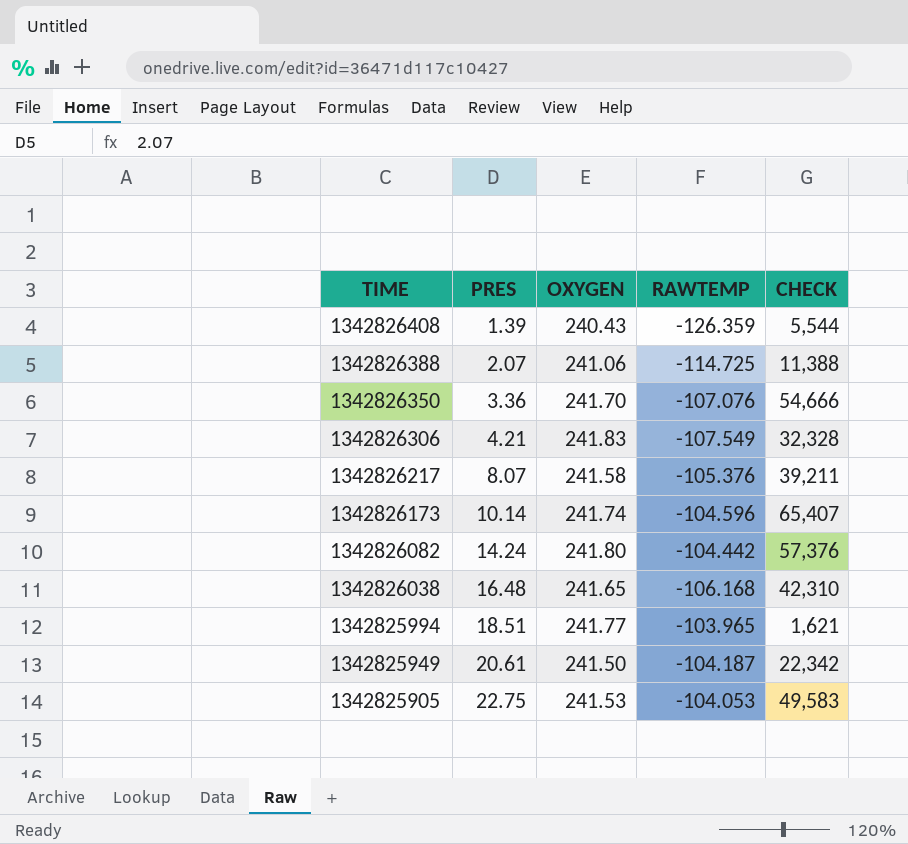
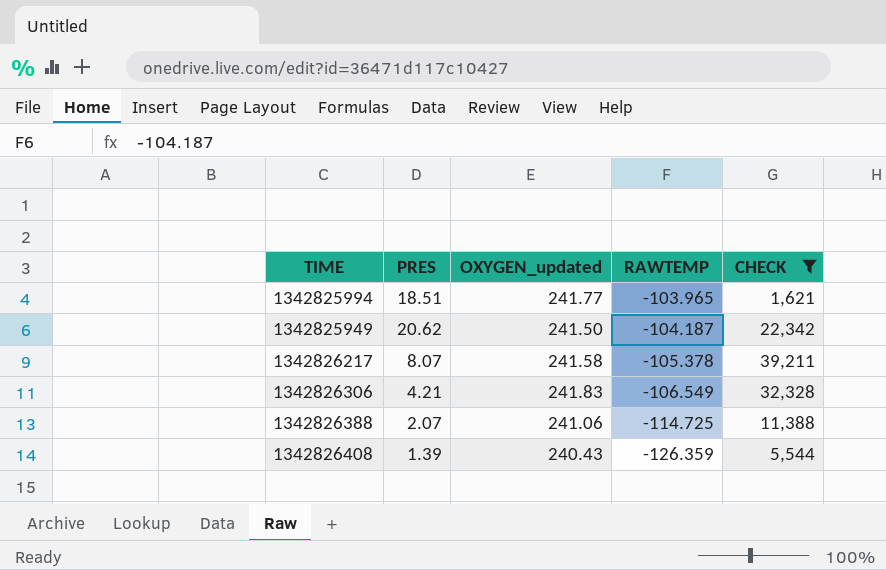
filter: none -> CHECK <= 39,211
row order: TIME descending -> RAWTEMP descending
column name: OXYGEN -> OXYGEN_updated
1342825949 | PRES: 20.61 -> 20.62
1342826217 | RAWTEMP: -105.376 -> -105.378
1342826306 | RAWTEMP: -107.549 -> -106.549

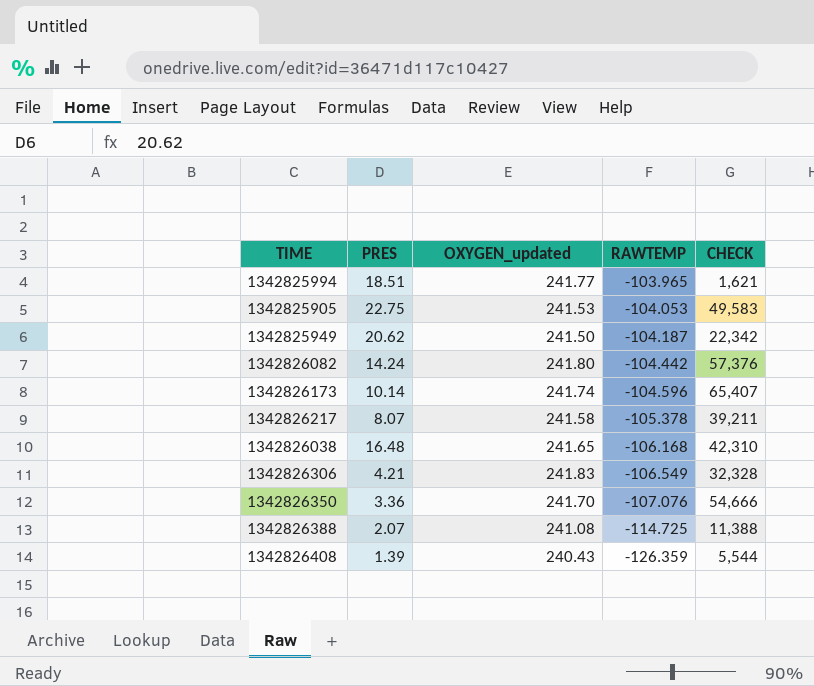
filter: CHECK <= 39,211 -> none
1342826388 | OXYGEN_updated: 241.06 -> 241.08

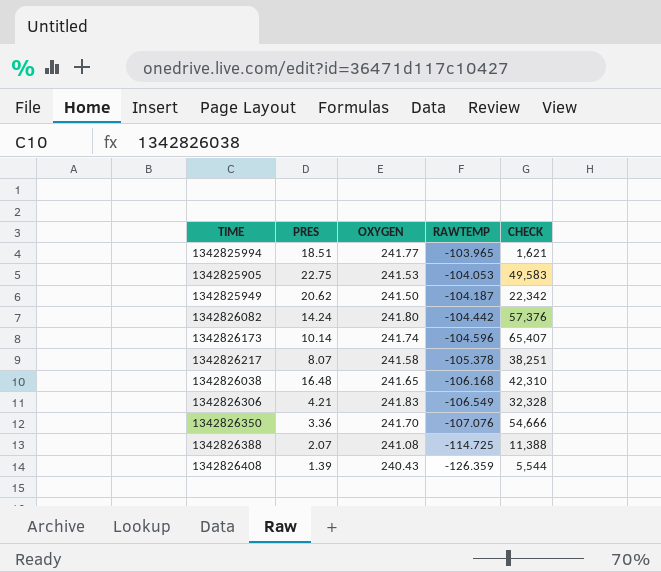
column name: OXYGEN_updated -> OXYGEN
1342826217 | CHECK: 39,211 -> 38,251

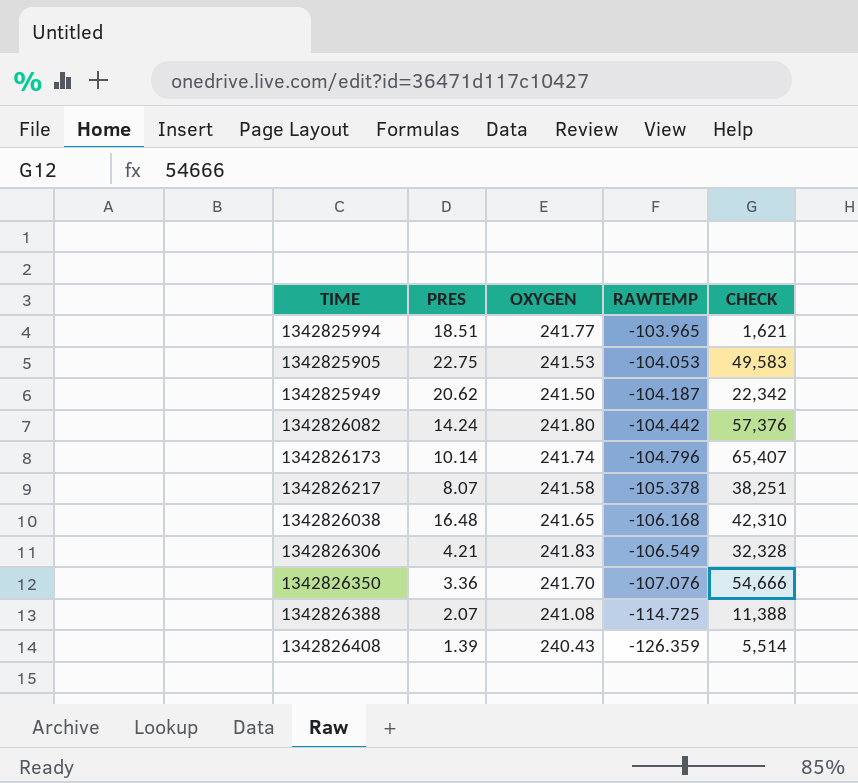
1342826173 | RAWTEMP: -104.596 -> -104.796
1342826408 | CHECK: 5,544 -> 5,514

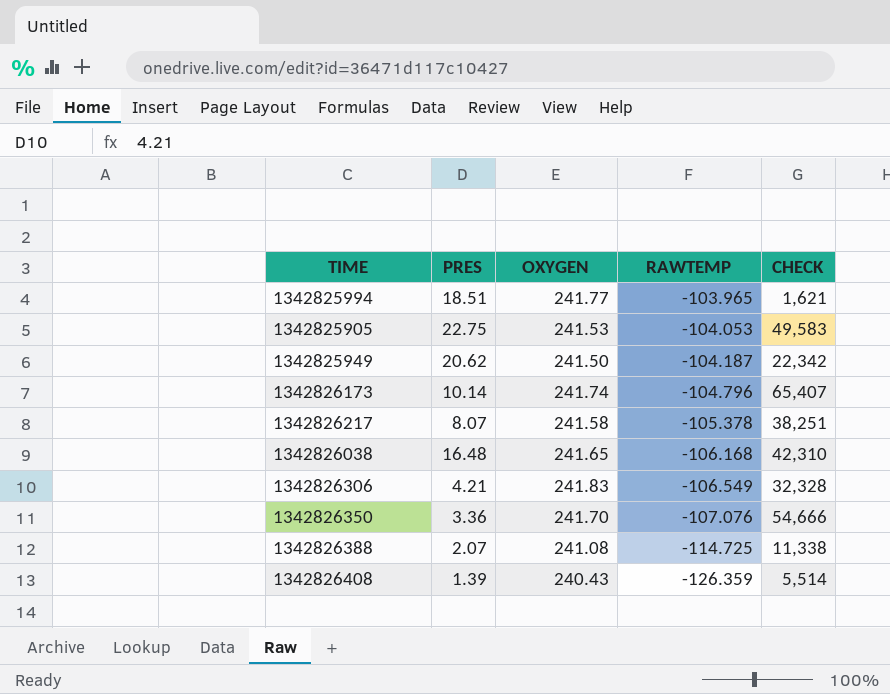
row 1342826082: 14.24 | 241.80 | -104.442 | 57,376 -> none
1342826388 | CHECK: 11,388 -> 11,338

